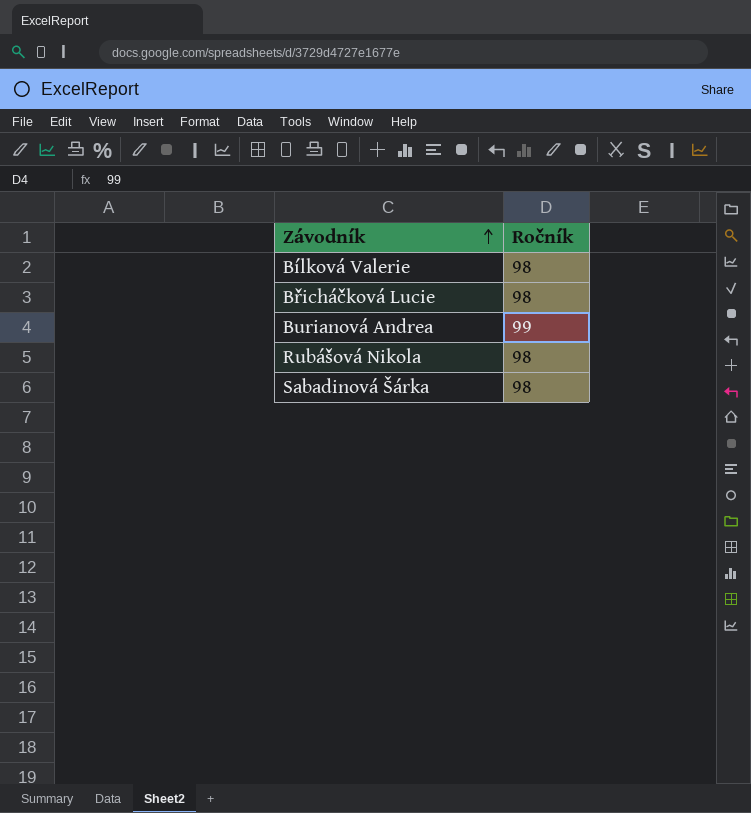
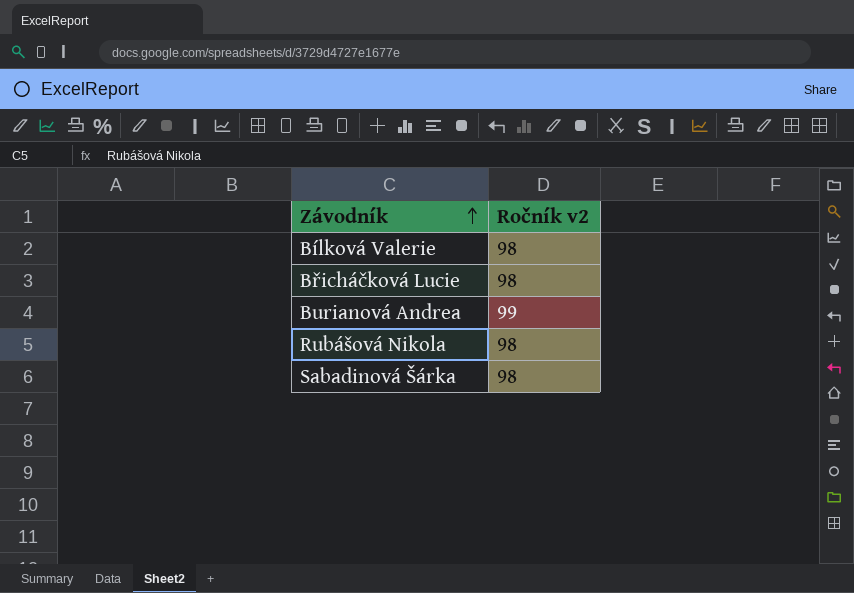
column name: Ročník -> Ročník v2

